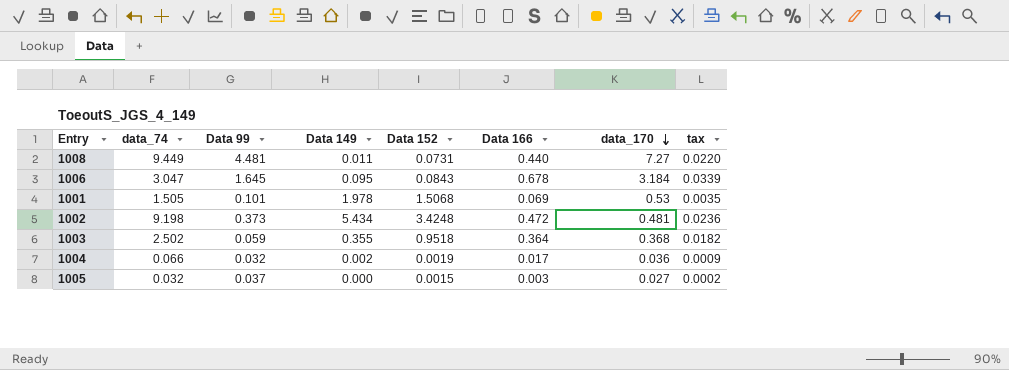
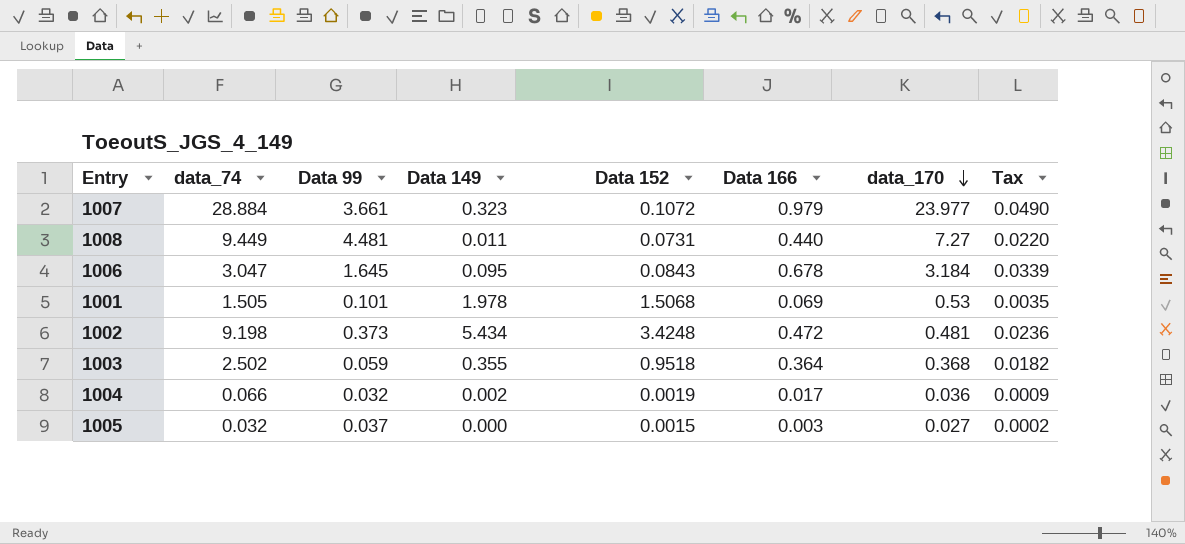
column name: tax -> Tax
row 1007: none -> 28.884 | 3.661 | 0.323 | 0.1072 | 0.979 | 23.977 | 0.0490

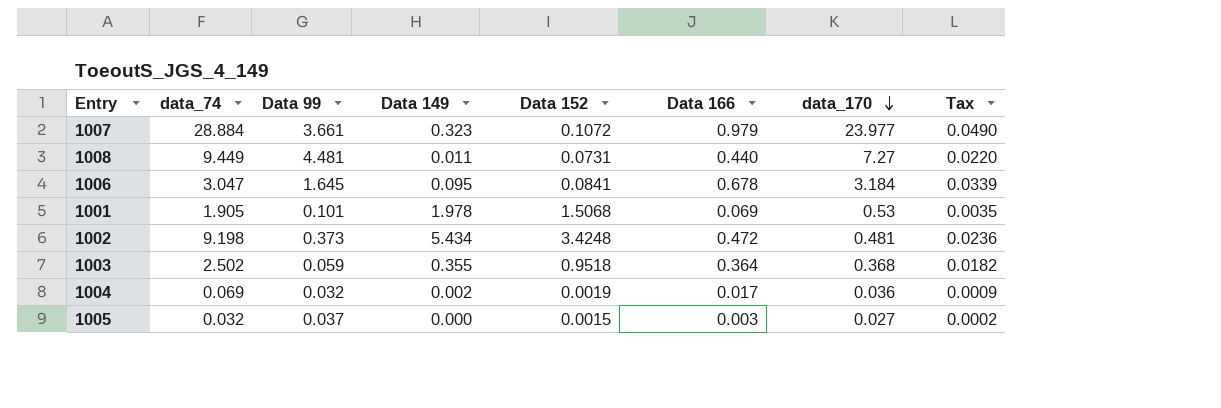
1006 | Data 152: 0.0843 -> 0.0841
1001 | data_74: 1.505 -> 1.905
1004 | data_74: 0.066 -> 0.069

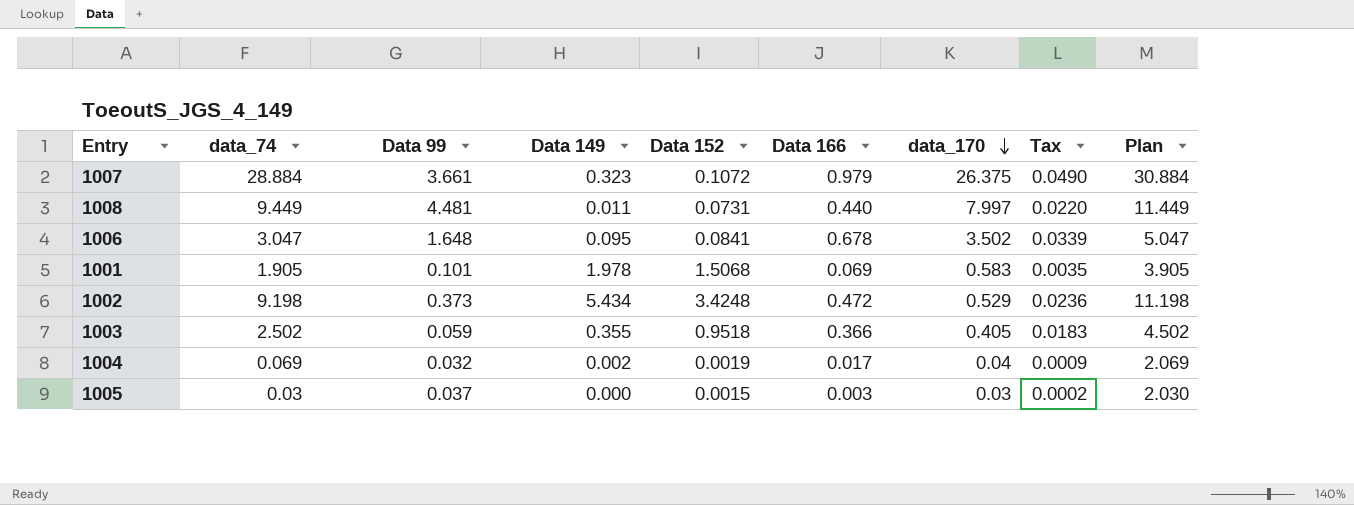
column Plan | formula: none -> [data_74] + 2
1007 | data_170: 23.977 -> 26.375
1008 | data_170: 7.27 -> 7.997
1006 | Data 99: 1.645 -> 1.648
1006 | data_170: 3.184 -> 3.502
1001 | data_170: 0.53 -> 0.583
1002 | data_170: 0.481 -> 0.529
1003 | Data 166: 0.364 -> 0.366
1003 | data_170: 0.368 -> 0.405
1003 | Tax: 0.0182 -> 0.0183
1004 | data_170: 0.036 -> 0.04
1005 | data_74: 0.032 -> 0.03
1005 | data_170: 0.027 -> 0.03

